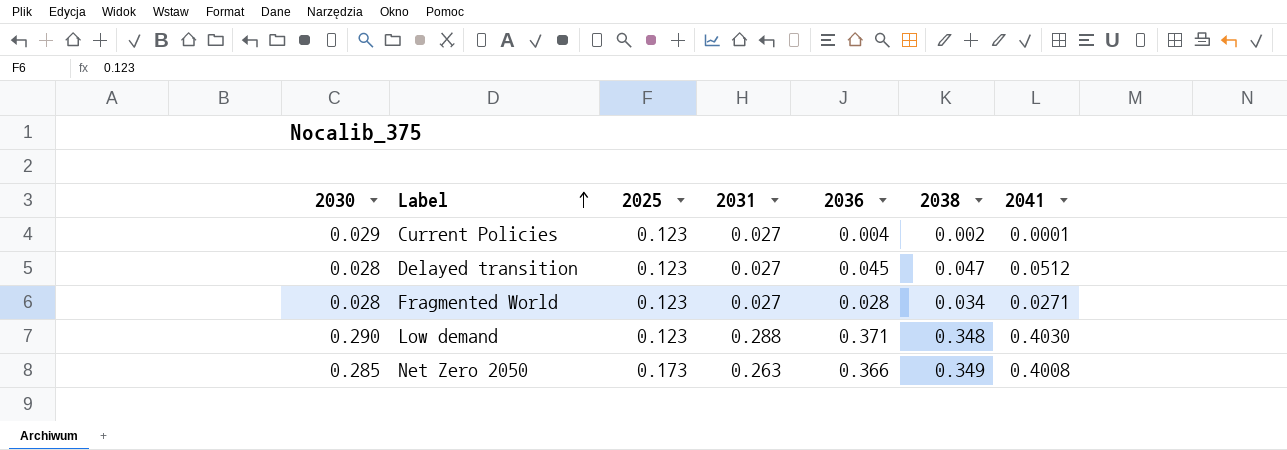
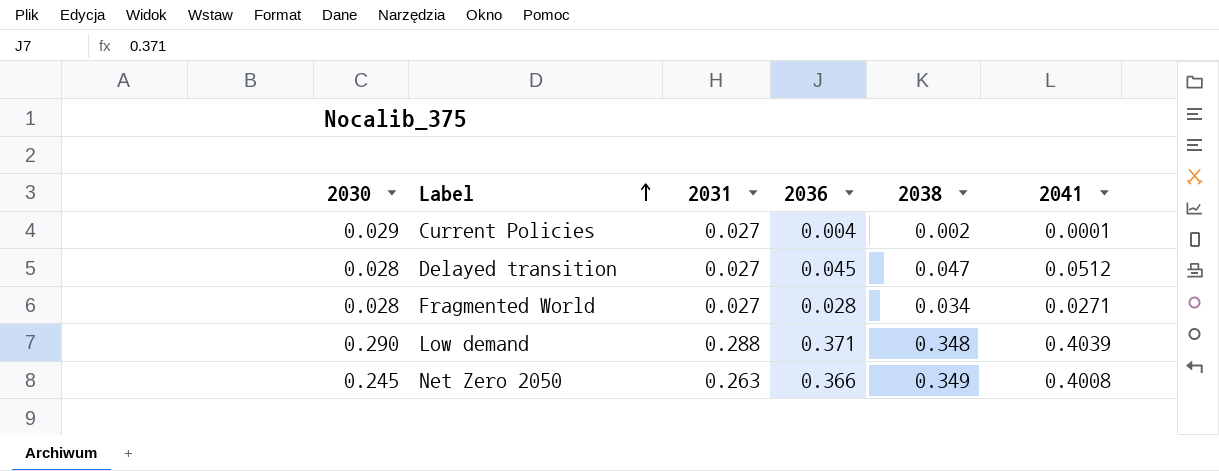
column 2025 | position: 3 -> none
Low demand | 2041: 0.4030 -> 0.4039
Net Zero 2050 | 2030: 0.285 -> 0.245

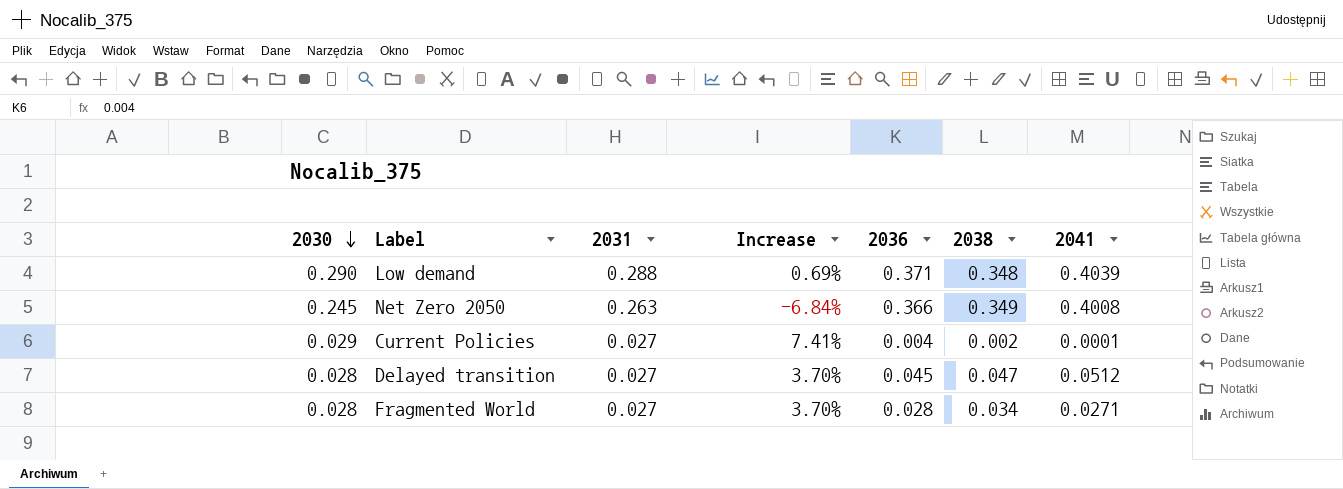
row order: Label ascending -> 2030 descending
column Increase | formula: none -> ([2030] - [2031]) / [2031]

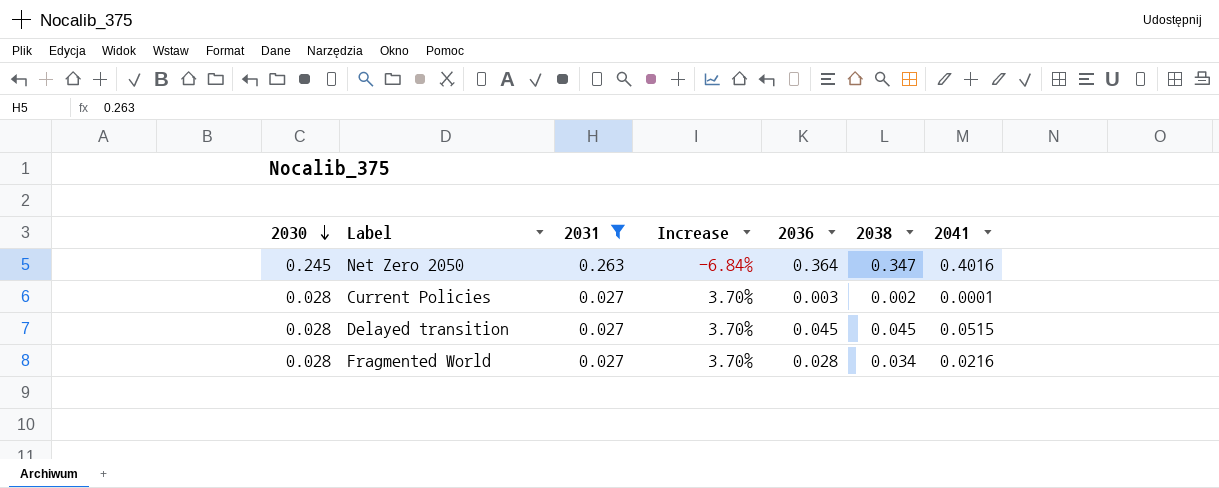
filter: none -> 2031 != 0.288
Net Zero 2050 | 2036: 0.366 -> 0.364
Net Zero 2050 | 2038: 0.349 -> 0.347
Net Zero 2050 | 2041: 0.4008 -> 0.4016
Current Policies | 2030: 0.029 -> 0.028
Current Policies | Increase: 7.41% -> 3.70%
Current Policies | 2036: 0.004 -> 0.003
Delayed transition | 2038: 0.047 -> 0.045
Delayed transition | 2041: 0.0512 -> 0.0515
Fragmented World | 2041: 0.0271 -> 0.0216

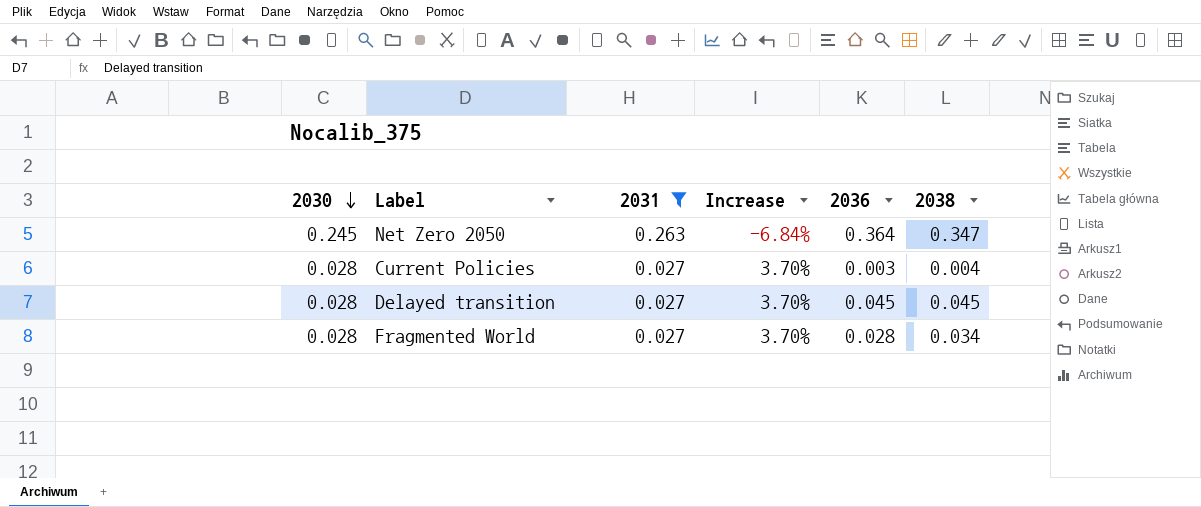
column 2041 | position: 7 -> none
Current Policies | 2038: 0.002 -> 0.004

